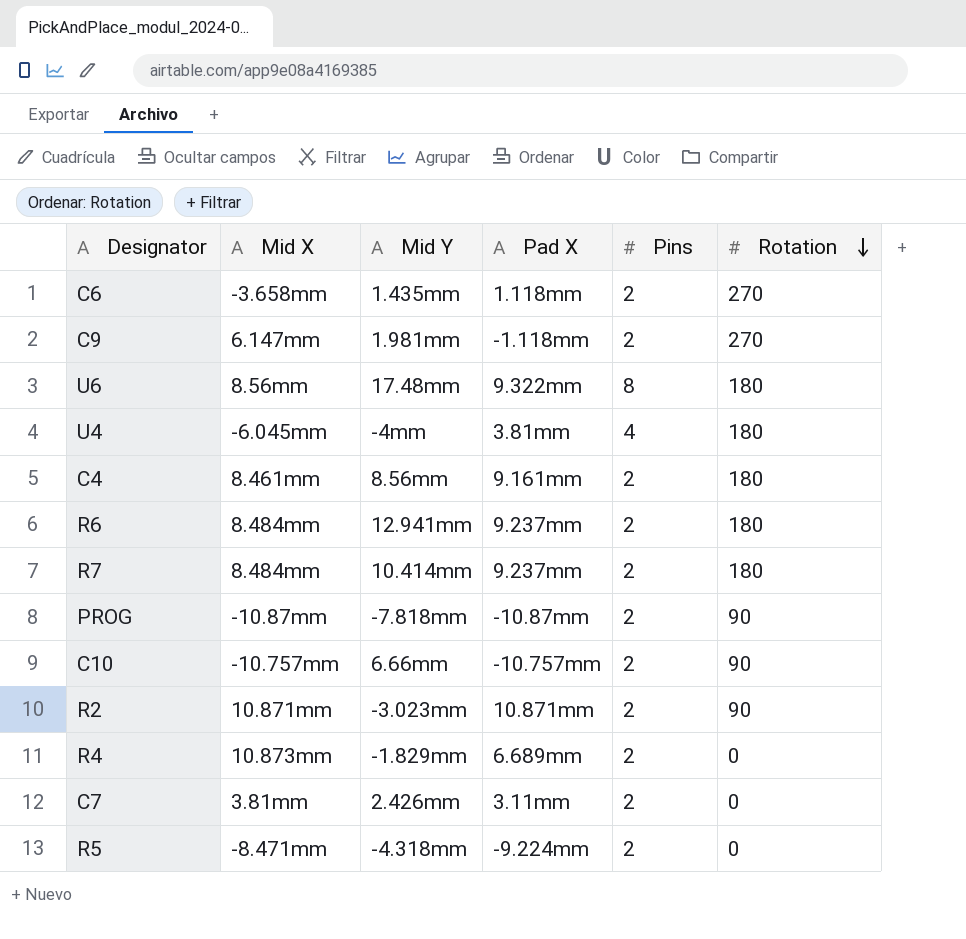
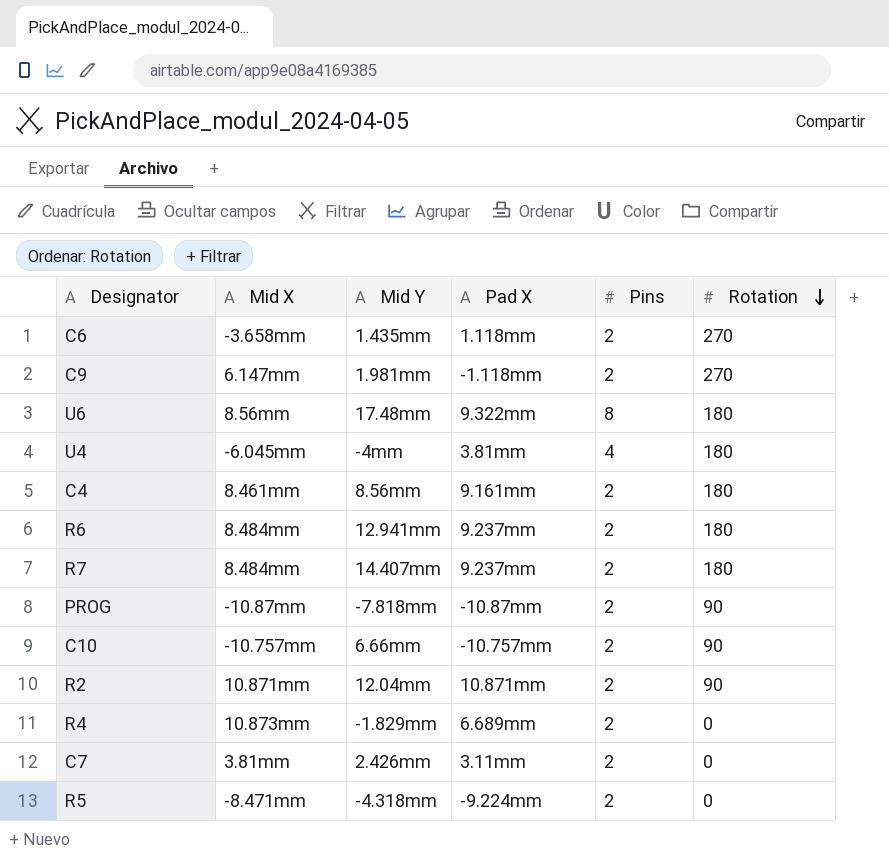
R7 | Mid Y: 10.414mm -> 14.407mm
R2 | Mid Y: -3.023mm -> 12.04mm

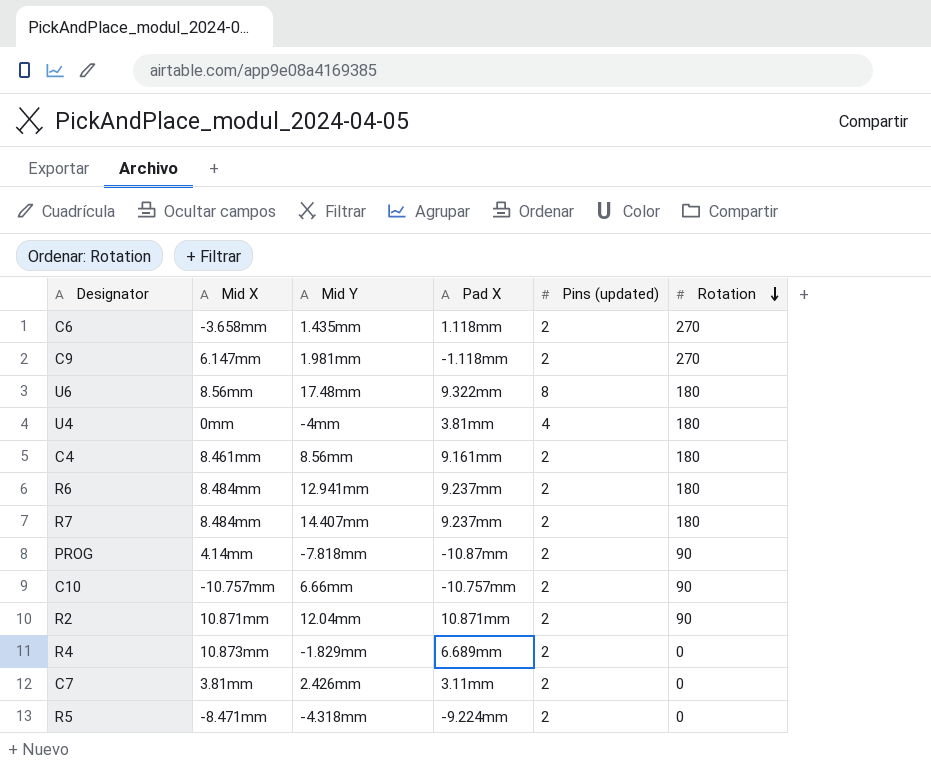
column name: Pins -> Pins (updated)
U4 | Mid X: -6.045mm -> 0mm
PROG | Mid X: -10.87mm -> 4.14mm

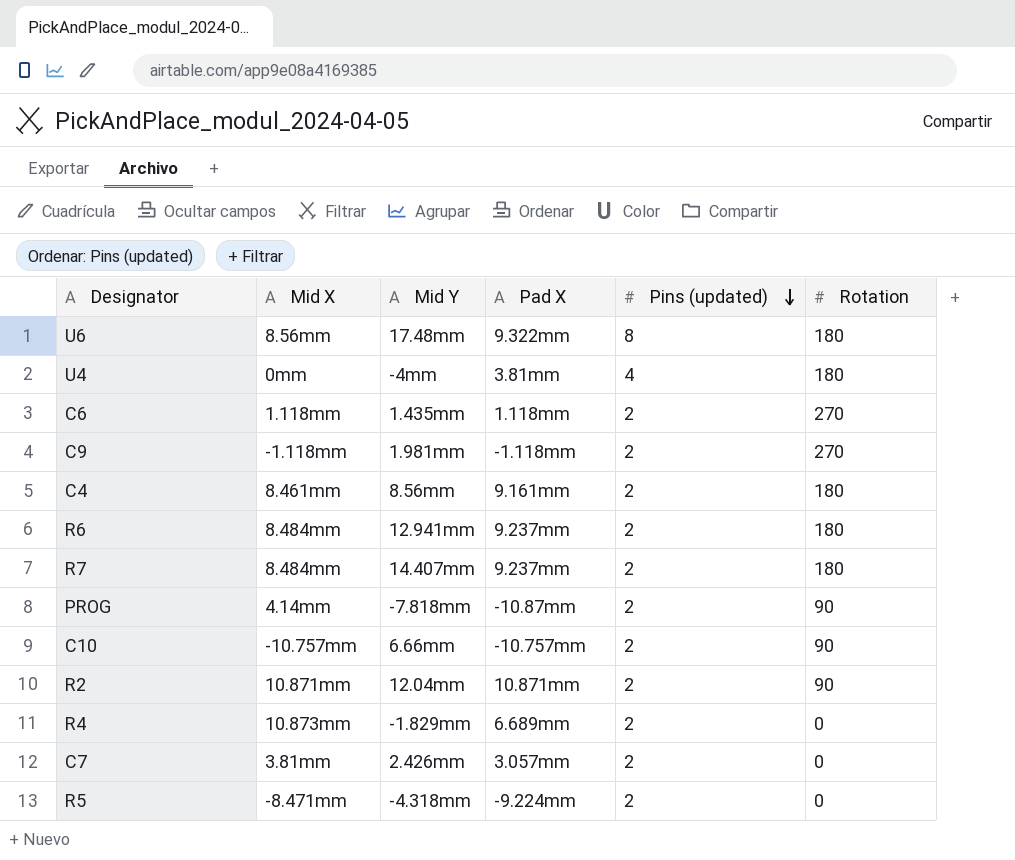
row order: Rotation descending -> Pins (updated) descending
C6 | Mid X: -3.658mm -> 1.118mm
C9 | Mid X: 6.147mm -> -1.118mm
C7 | Pad X: 3.11mm -> 3.057mm

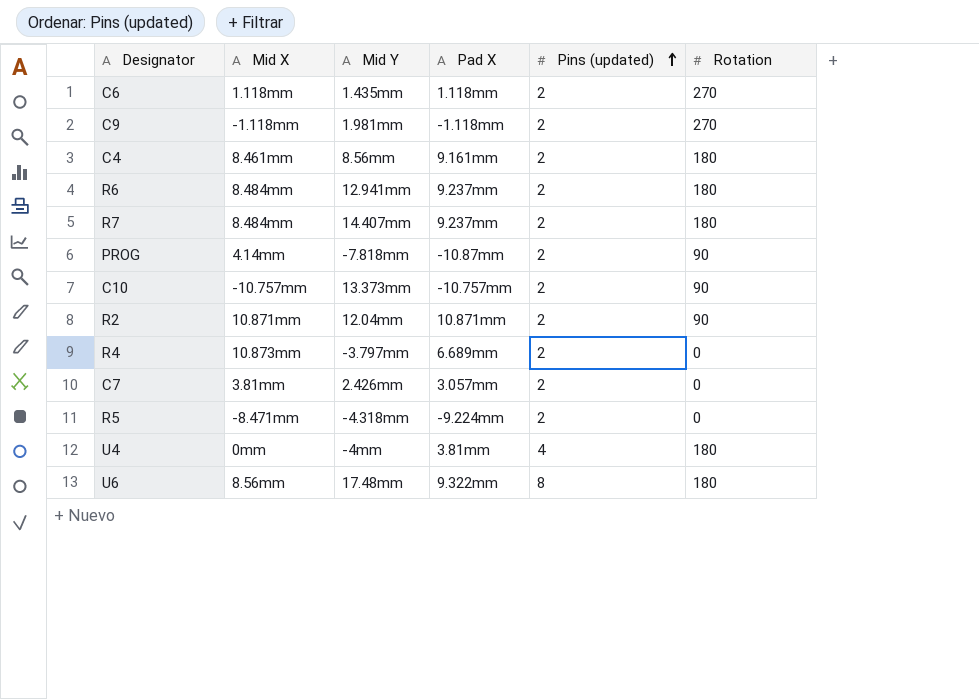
row order: Pins (updated) descending -> Pins (updated) ascending
C10 | Mid Y: 6.66mm -> 13.373mm
R4 | Mid Y: -1.829mm -> -3.797mm

